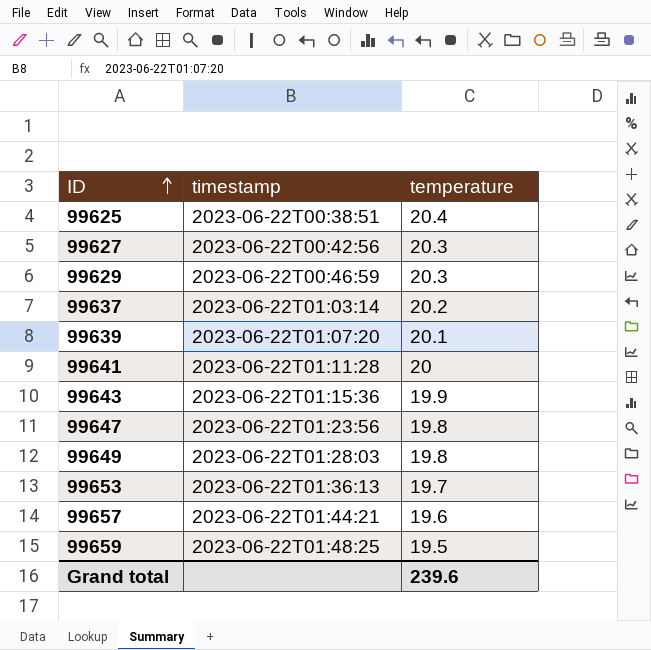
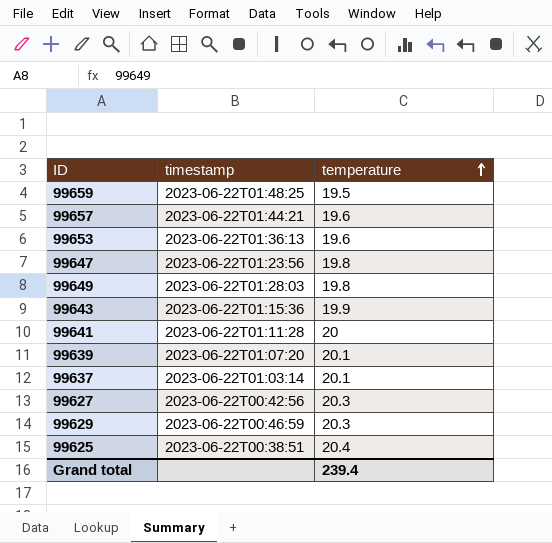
row order: ID ascending -> temperature ascending
99653 | temperature: 19.7 -> 19.6
99637 | temperature: 20.2 -> 20.1
Grand total | temperature: 239.6 -> 239.4

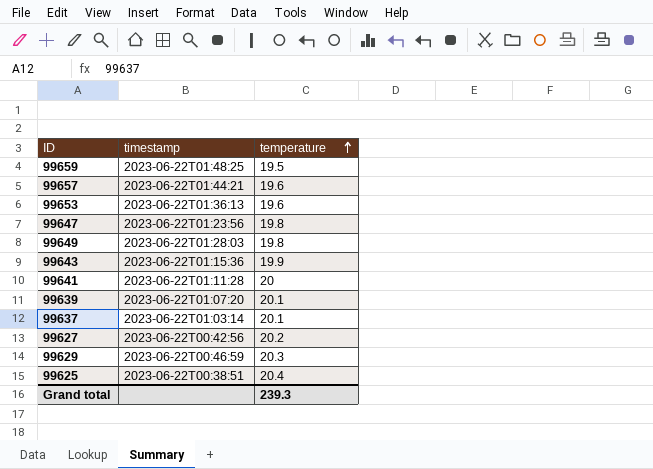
99627 | temperature: 20.3 -> 20.2
Grand total | temperature: 239.4 -> 239.3

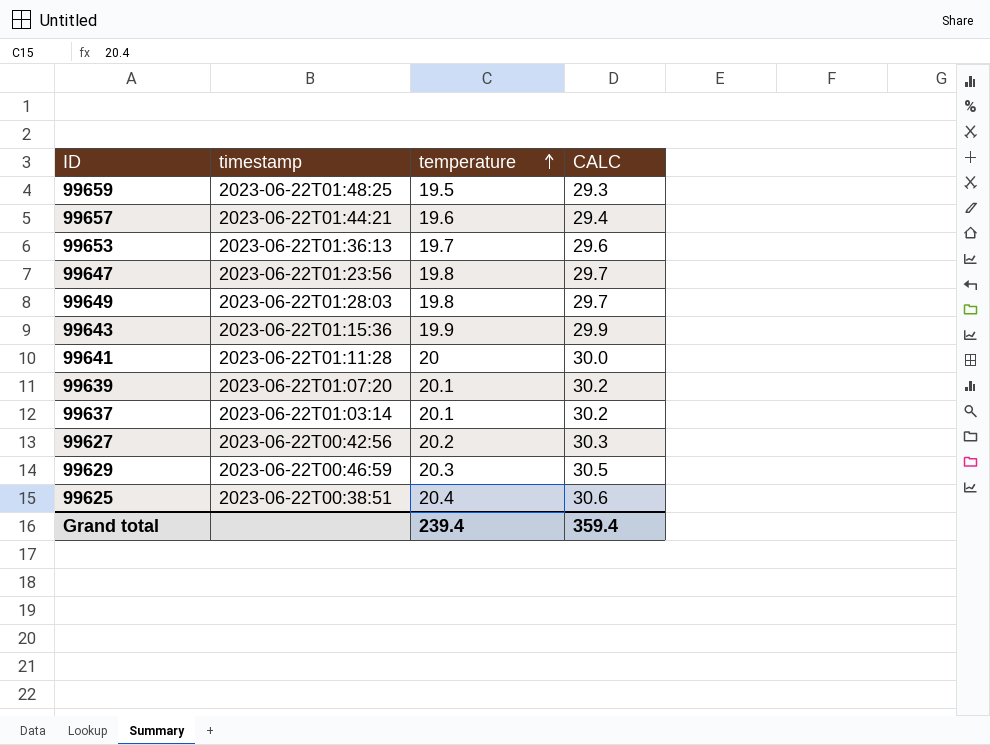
column CALC | formula: none -> [temperature] * 1.5
99653 | temperature: 19.6 -> 19.7
Grand total | temperature: 239.3 -> 239.4

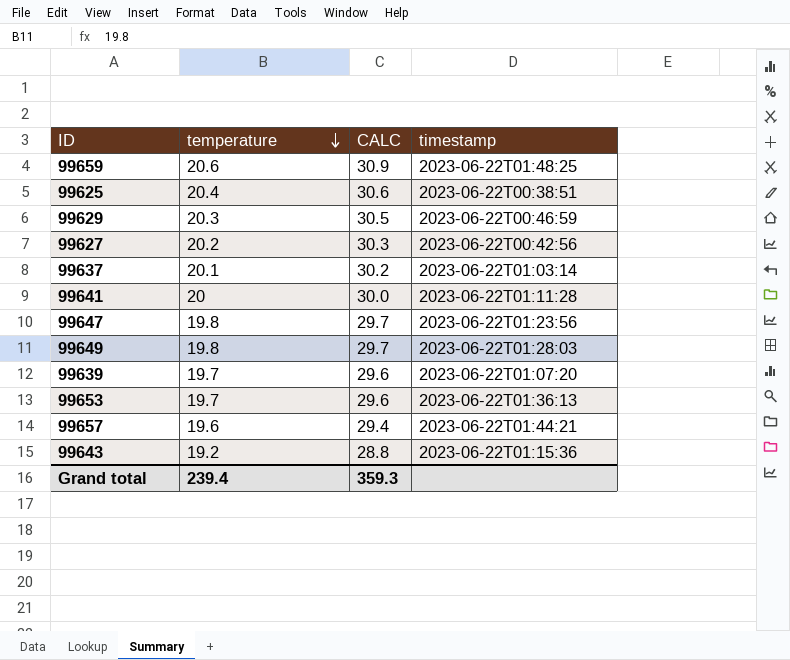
row order: temperature ascending -> temperature descending
column timestamp | position: 2 -> 4
99659 | temperature: 19.5 -> 20.6
99659 | CALC: 29.3 -> 30.9
99639 | temperature: 20.1 -> 19.7
99639 | CALC: 30.2 -> 29.6
99643 | temperature: 19.9 -> 19.2
99643 | CALC: 29.9 -> 28.8
Grand total | CALC: 359.4 -> 359.3

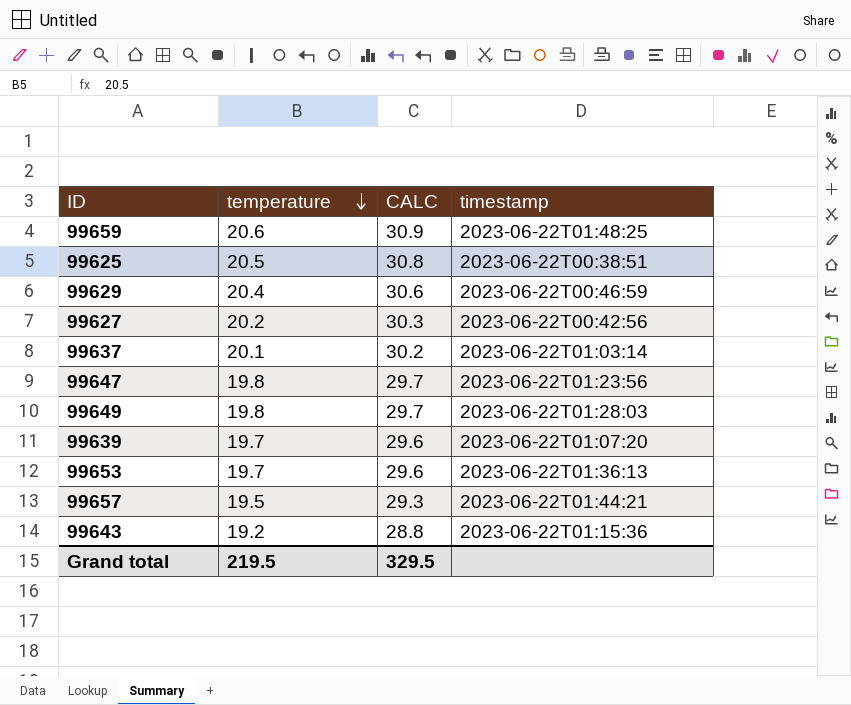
row 99641: 20 | 30.0 | 2023-06-22T01:11:28 -> none
99625 | temperature: 20.4 -> 20.5
99625 | CALC: 30.6 -> 30.8
99629 | temperature: 20.3 -> 20.4
99629 | CALC: 30.5 -> 30.6
99657 | temperature: 19.6 -> 19.5
99657 | CALC: 29.4 -> 29.3
Grand total | temperature: 239.4 -> 219.5
Grand total | CALC: 359.3 -> 329.5

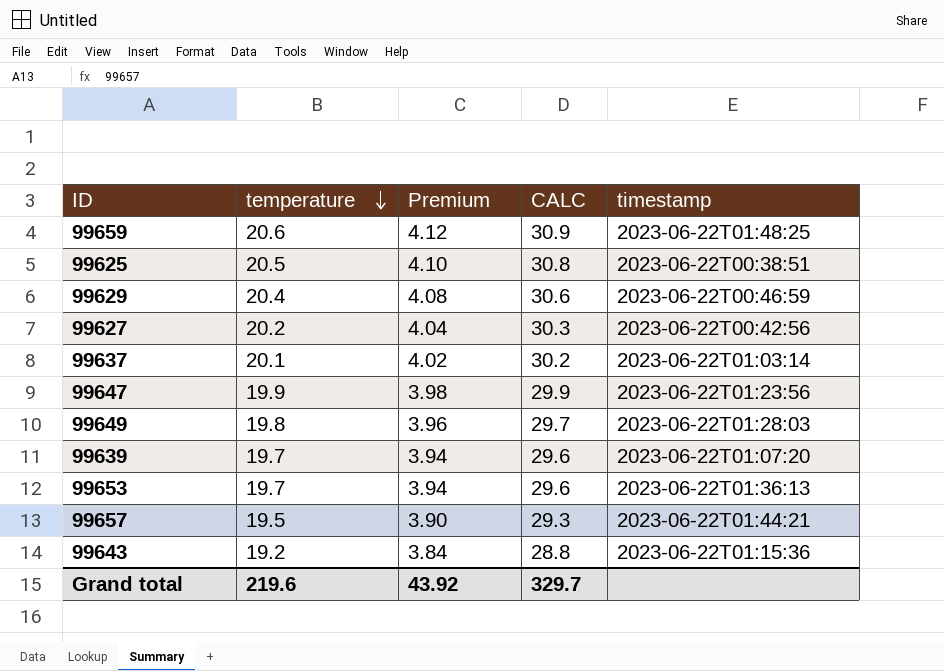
column Premium | formula: none -> [temperature] * 0.2
99647 | temperature: 19.8 -> 19.9
99647 | CALC: 29.7 -> 29.9
Grand total | temperature: 219.5 -> 219.6
Grand total | CALC: 329.5 -> 329.7

